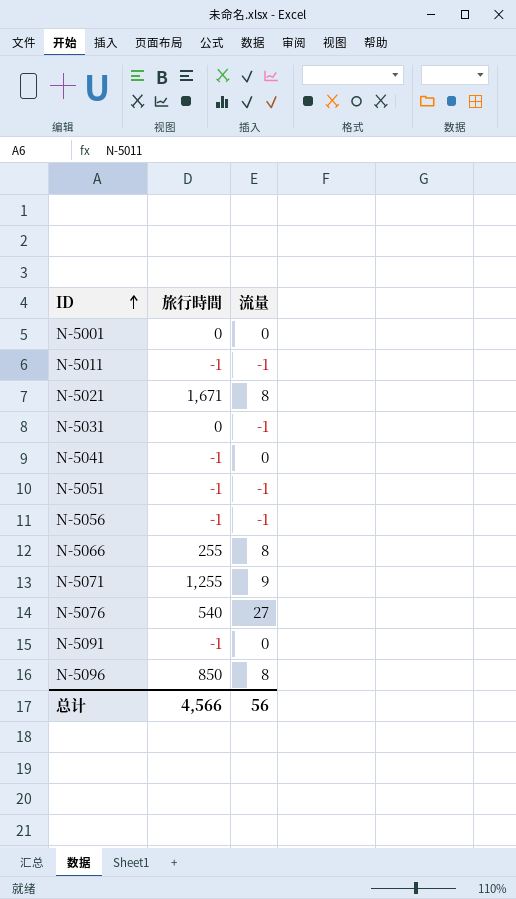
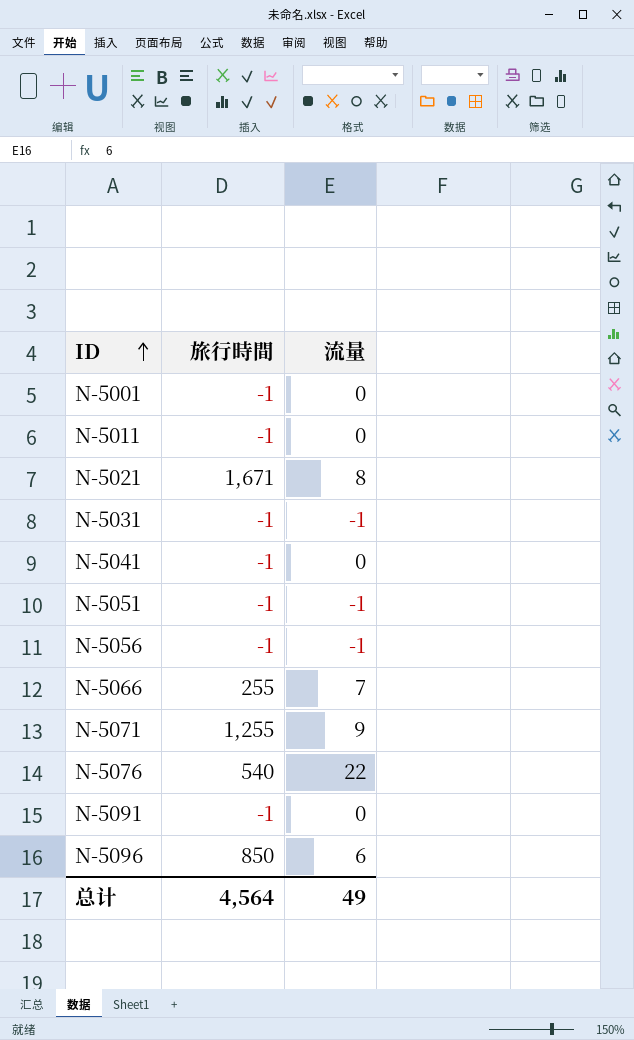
N-5001 | 旅行時間: 0 -> -1
N-5011 | 流量: -1 -> 0
N-5031 | 旅行時間: 0 -> -1
N-5066 | 流量: 8 -> 7
N-5076 | 流量: 27 -> 22
N-5096 | 流量: 8 -> 6
总计 | 旅行時間: 4,566 -> 4,564
总计 | 流量: 56 -> 49

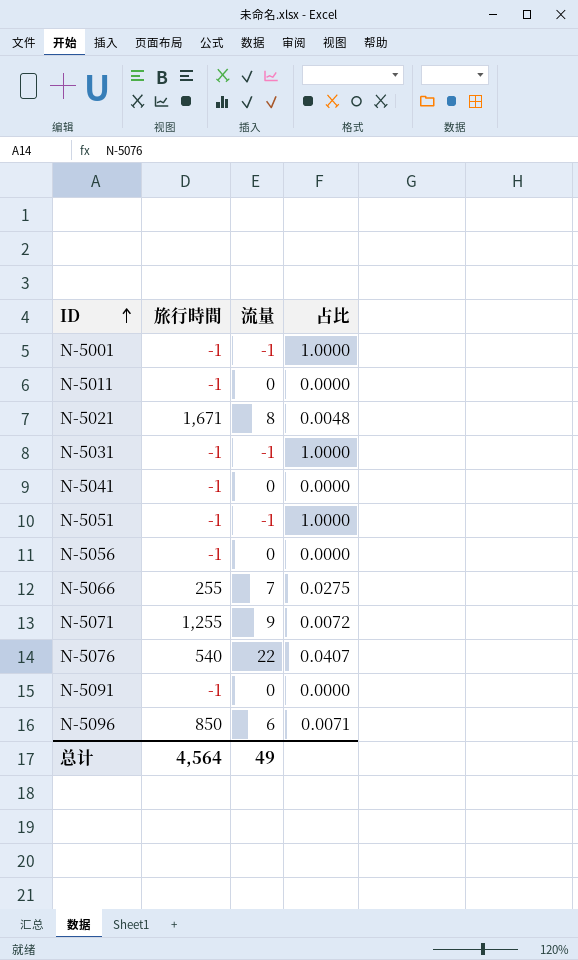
column 占比 | formula: none -> [流量] / [旅行時間]
N-5001 | 流量: 0 -> -1
N-5056 | 流量: -1 -> 0

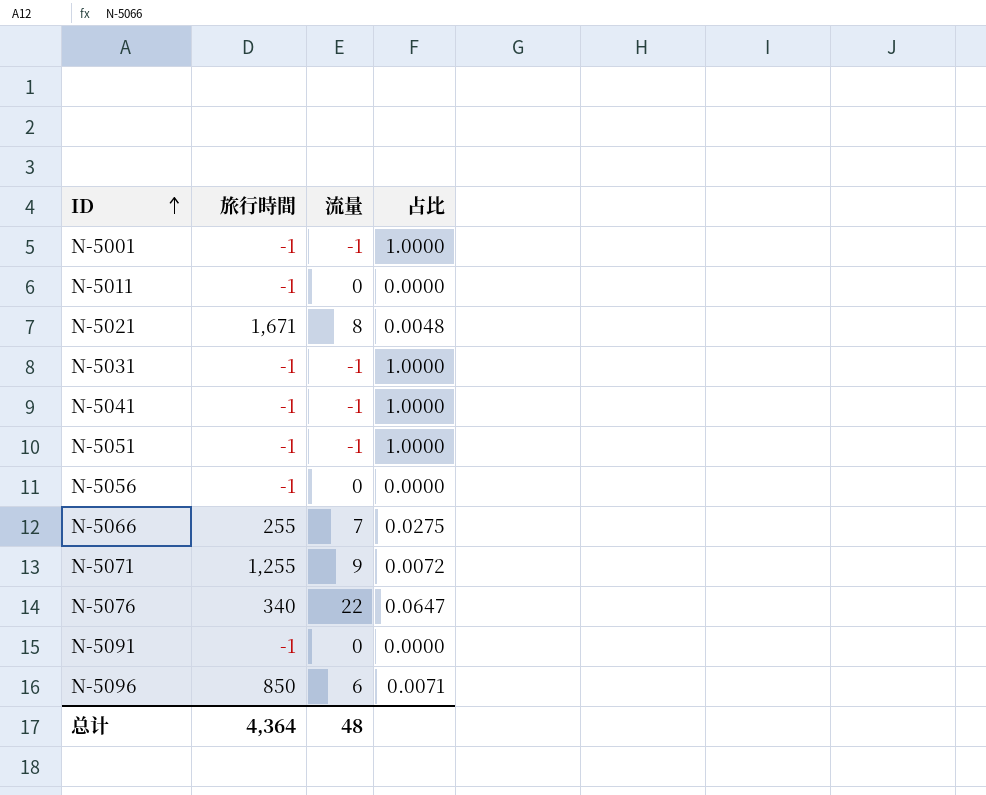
N-5041 | 流量: 0 -> -1
N-5041 | 占比: 0.0000 -> 1.0000
N-5076 | 旅行時間: 540 -> 340
N-5076 | 占比: 0.0407 -> 0.0647
总计 | 旅行時間: 4,564 -> 4,364
总计 | 流量: 49 -> 48

